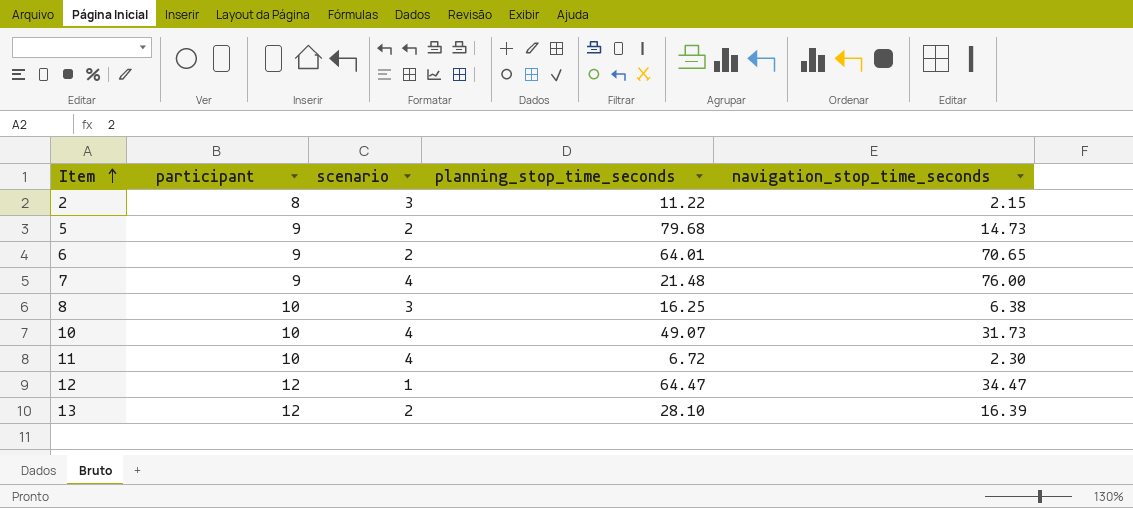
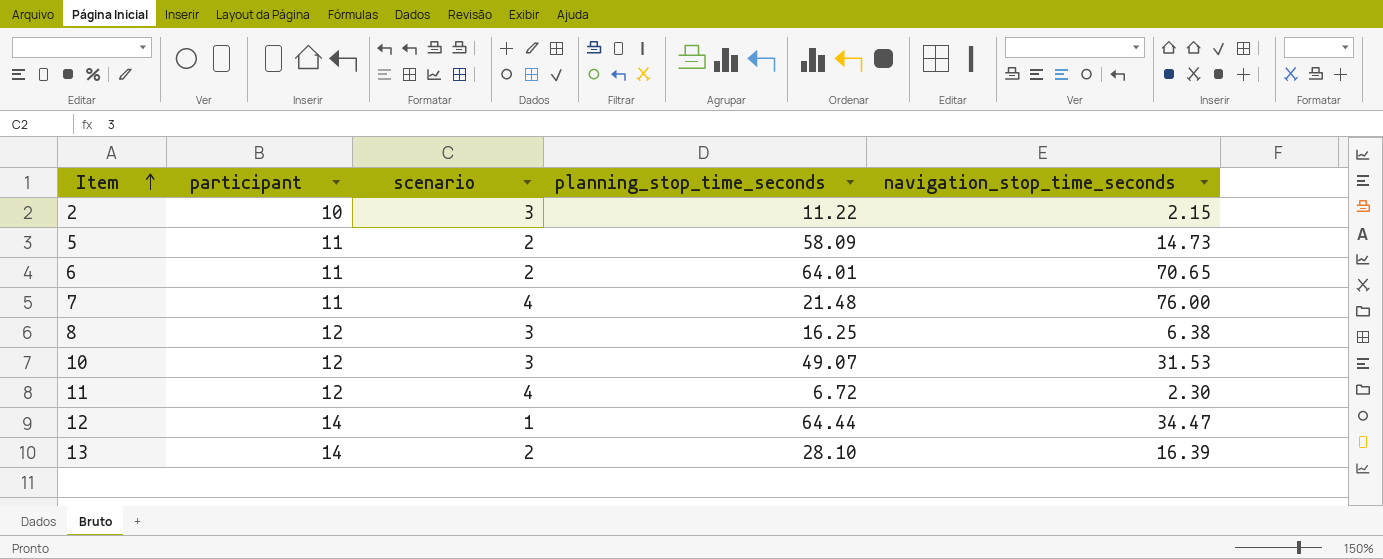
2 | participant: 8 -> 10
5 | participant: 9 -> 11
5 | planning_stop_time_seconds: 79.68 -> 58.09
6 | participant: 9 -> 11
7 | participant: 9 -> 11
8 | participant: 10 -> 12
10 | participant: 10 -> 12
10 | scenario: 4 -> 3
10 | navigation_stop_time_seconds: 31.73 -> 31.53
11 | participant: 10 -> 12
12 | participant: 12 -> 14
12 | planning_stop_time_seconds: 64.47 -> 64.44
13 | participant: 12 -> 14

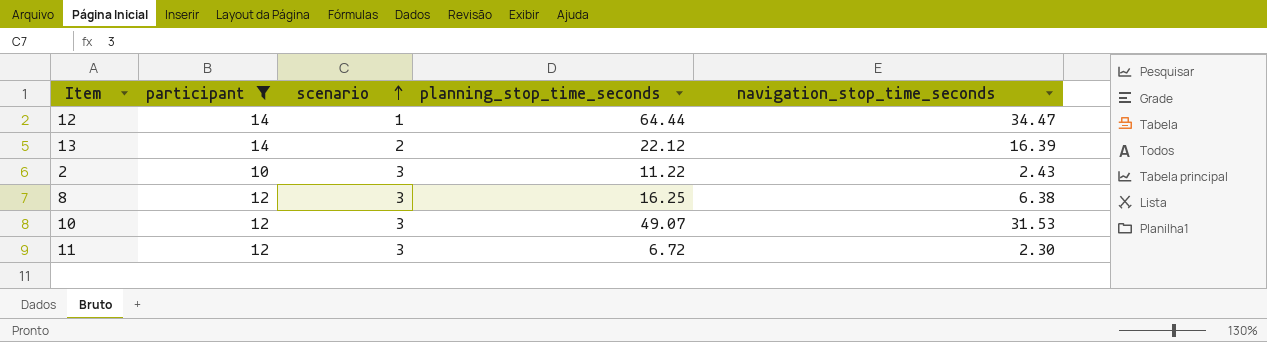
filter: none -> participant != 11
row order: Item ascending -> scenario ascending
13 | planning_stop_time_seconds: 28.10 -> 22.12
2 | navigation_stop_time_seconds: 2.15 -> 2.43
11 | scenario: 4 -> 3

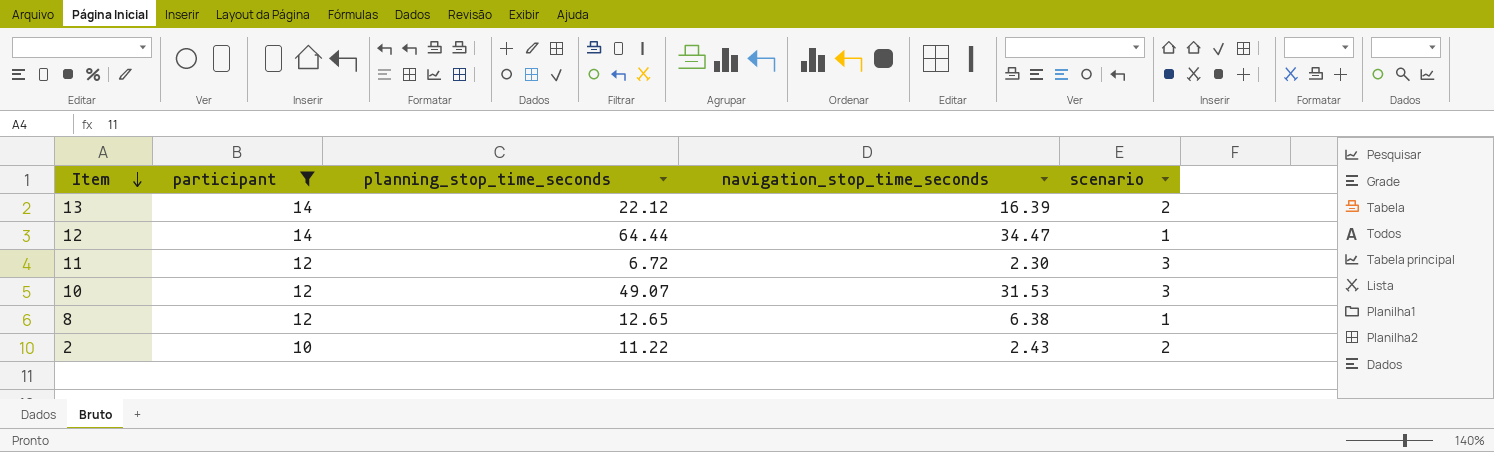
row order: scenario ascending -> Item descending
column scenario | position: 3 -> 5
8 | planning_stop_time_seconds: 16.25 -> 12.65
8 | scenario: 3 -> 1
2 | scenario: 3 -> 2

